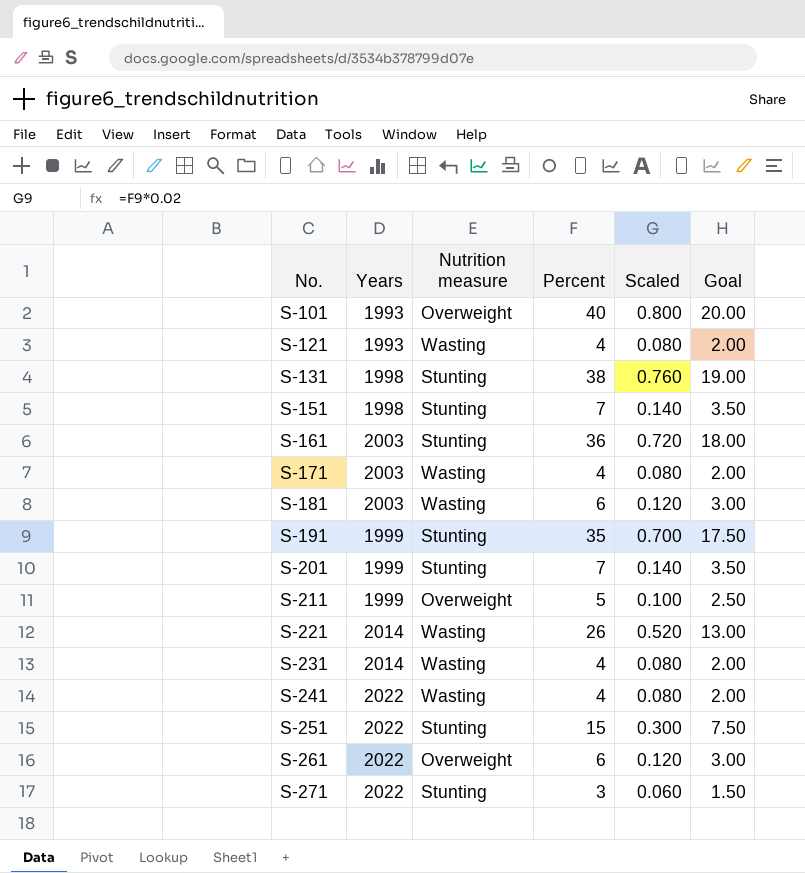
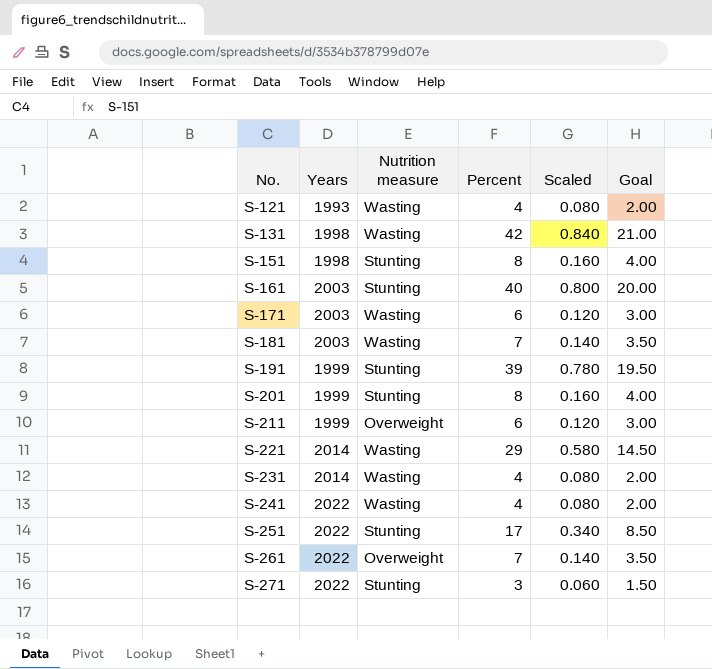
row S-101: 1993 | Overweight | 40 | 0.800 | 20.00 -> none
S-131 | Nutrition measure: Stunting -> Wasting
S-131 | Percent: 38 -> 42
S-131 | Scaled: 0.760 -> 0.840
S-131 | Goal: 19.00 -> 21.00
S-151 | Percent: 7 -> 8
S-151 | Scaled: 0.140 -> 0.160
S-151 | Goal: 3.50 -> 4.00
S-161 | Percent: 36 -> 40
S-161 | Scaled: 0.720 -> 0.800
S-161 | Goal: 18.00 -> 20.00
S-171 | Percent: 4 -> 6
S-171 | Scaled: 0.080 -> 0.120
S-171 | Goal: 2.00 -> 3.00
S-181 | Percent: 6 -> 7
S-181 | Scaled: 0.120 -> 0.140
S-181 | Goal: 3.00 -> 3.50
S-191 | Percent: 35 -> 39
S-191 | Scaled: 0.700 -> 0.780
S-191 | Goal: 17.50 -> 19.50
S-201 | Percent: 7 -> 8
S-201 | Scaled: 0.140 -> 0.160
S-201 | Goal: 3.50 -> 4.00
S-211 | Percent: 5 -> 6
S-211 | Scaled: 0.100 -> 0.120
S-211 | Goal: 2.50 -> 3.00
S-221 | Percent: 26 -> 29
S-221 | Scaled: 0.520 -> 0.580
S-221 | Goal: 13.00 -> 14.50
S-251 | Percent: 15 -> 17
S-251 | Scaled: 0.300 -> 0.340
S-251 | Goal: 7.50 -> 8.50
S-261 | Percent: 6 -> 7
S-261 | Scaled: 0.120 -> 0.140
S-261 | Goal: 3.00 -> 3.50

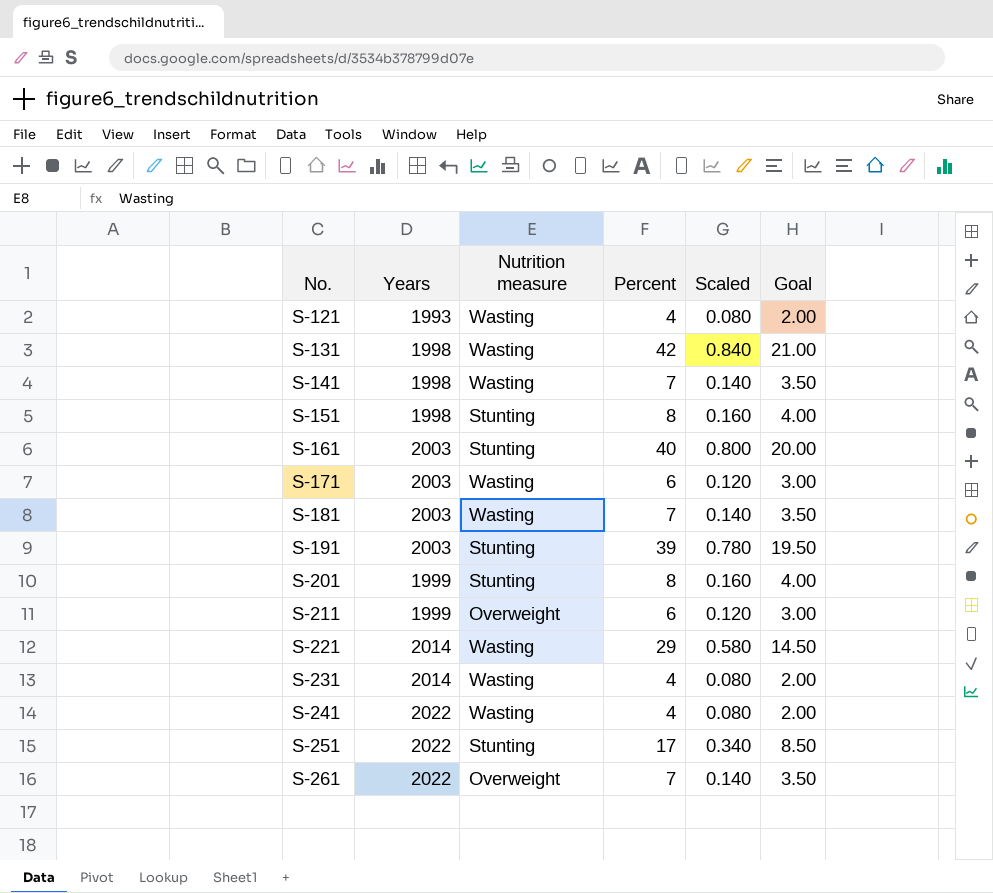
row S-271: 2022 | Stunting | 3 | 0.060 | 1.50 -> none
row S-141: none -> 1998 | Wasting | 7 | 0.140 | 3.50
S-191 | Years: 1999 -> 2003

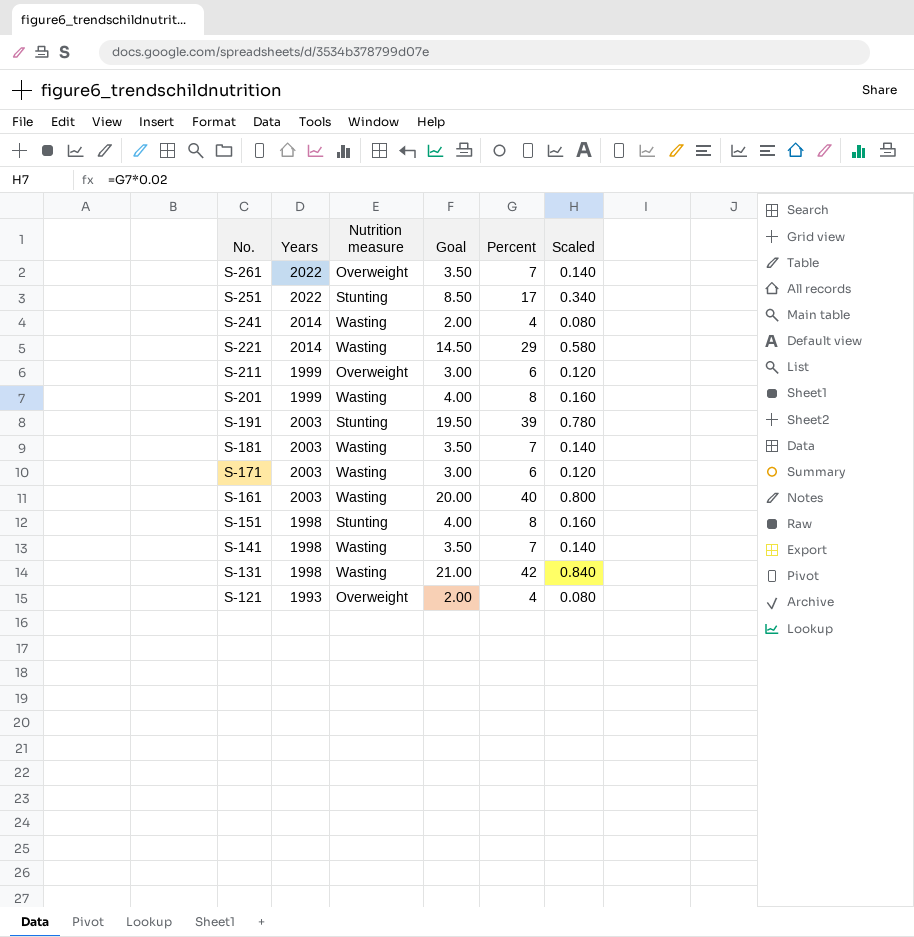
row order: No. ascending -> No. descending
column Goal | position: 6 -> 4
row S-231: 2014 | Wasting | 4 | 0.080 | 2.00 -> none
S-241 | Years: 2022 -> 2014
S-201 | Nutrition measure: Stunting -> Wasting
S-161 | Nutrition measure: Stunting -> Wasting
S-121 | Nutrition measure: Wasting -> Overweight

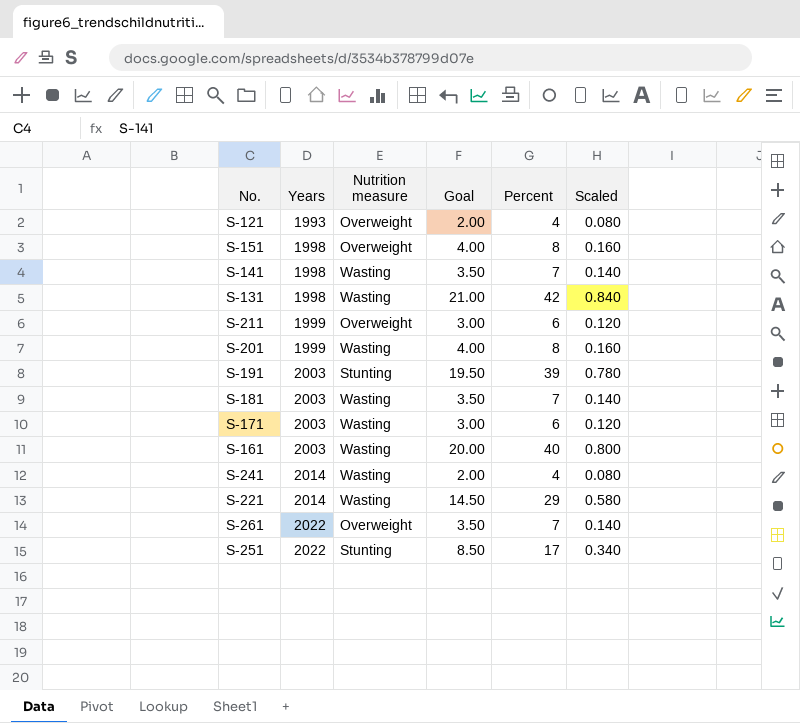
row order: No. descending -> Years ascending
S-151 | Nutrition measure: Stunting -> Overweight

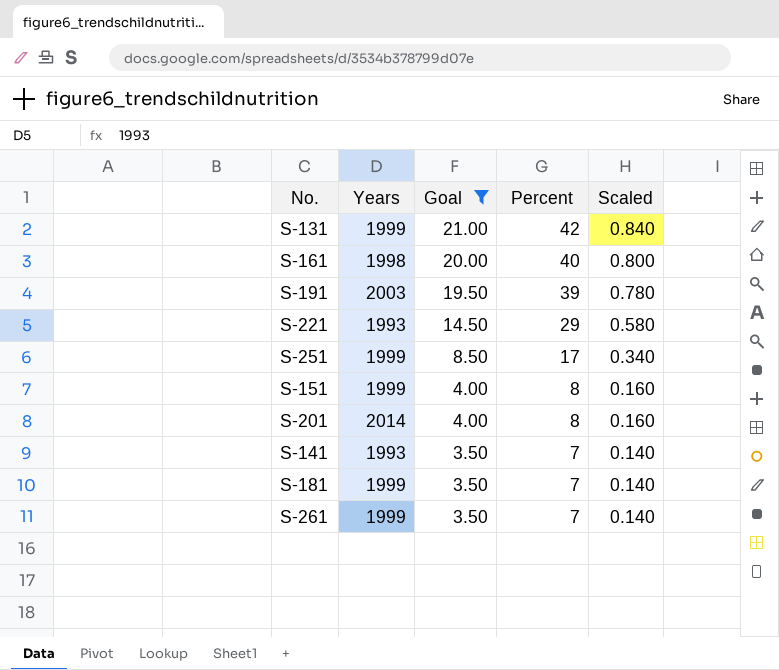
filter: none -> Goal >= 3.50
row order: Years ascending -> Goal descending
column Nutrition measure | position: 3 -> none
S-131 | Years: 1998 -> 1999
S-161 | Years: 2003 -> 1998
S-221 | Years: 2014 -> 1993
S-251 | Years: 2022 -> 1999
S-151 | Years: 1998 -> 1999
S-201 | Years: 1999 -> 2014
S-141 | Years: 1998 -> 1993
S-181 | Years: 2003 -> 1999
S-261 | Years: 2022 -> 1999

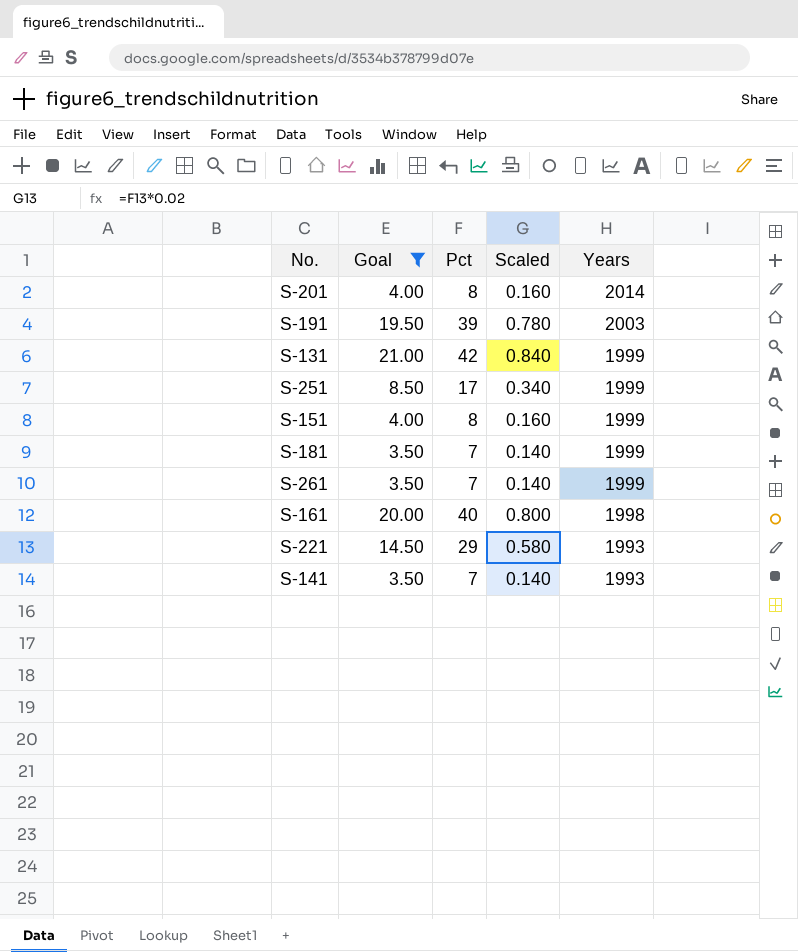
row order: Goal descending -> Years descending
column name: Percent -> Pct
column Years | position: 2 -> 5

